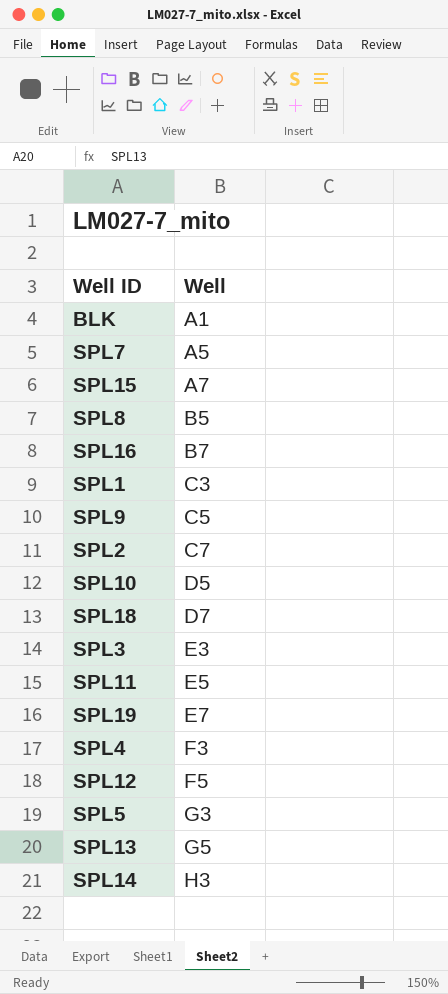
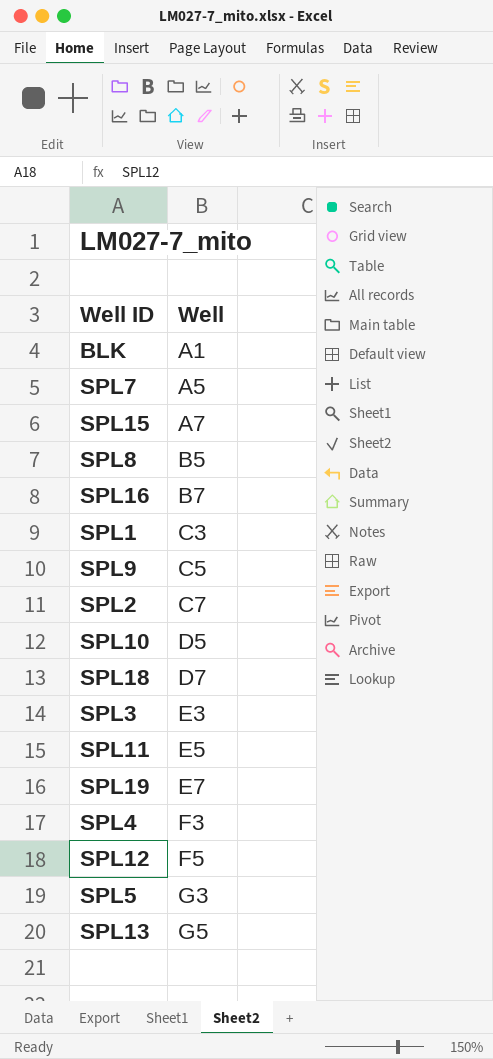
row SPL14: H3 -> none

